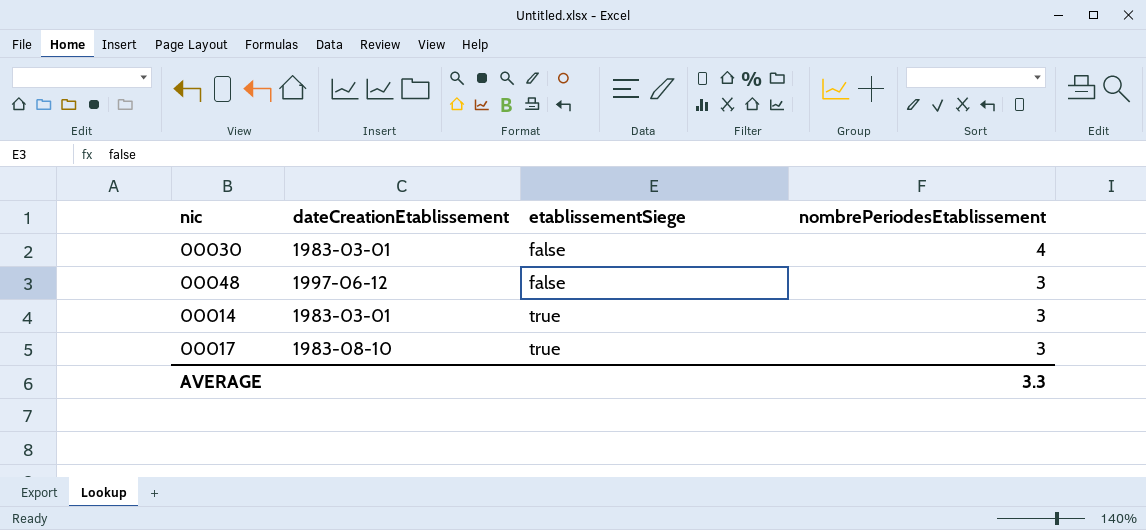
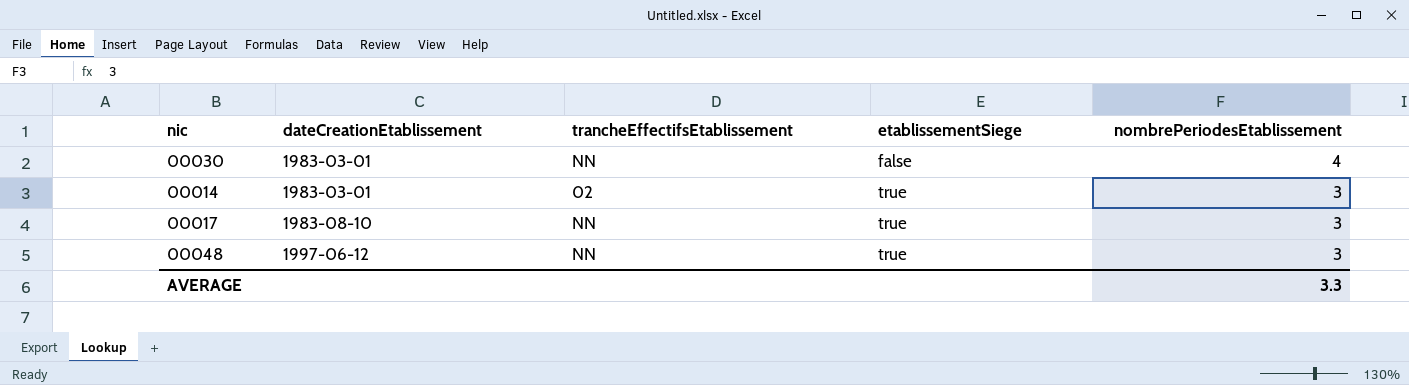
row order: etablissementSiege ascending -> dateCreationEtablissement ascending
column trancheEffectifsEtablissement | position: none -> 3
00048 | etablissementSiege: false -> true

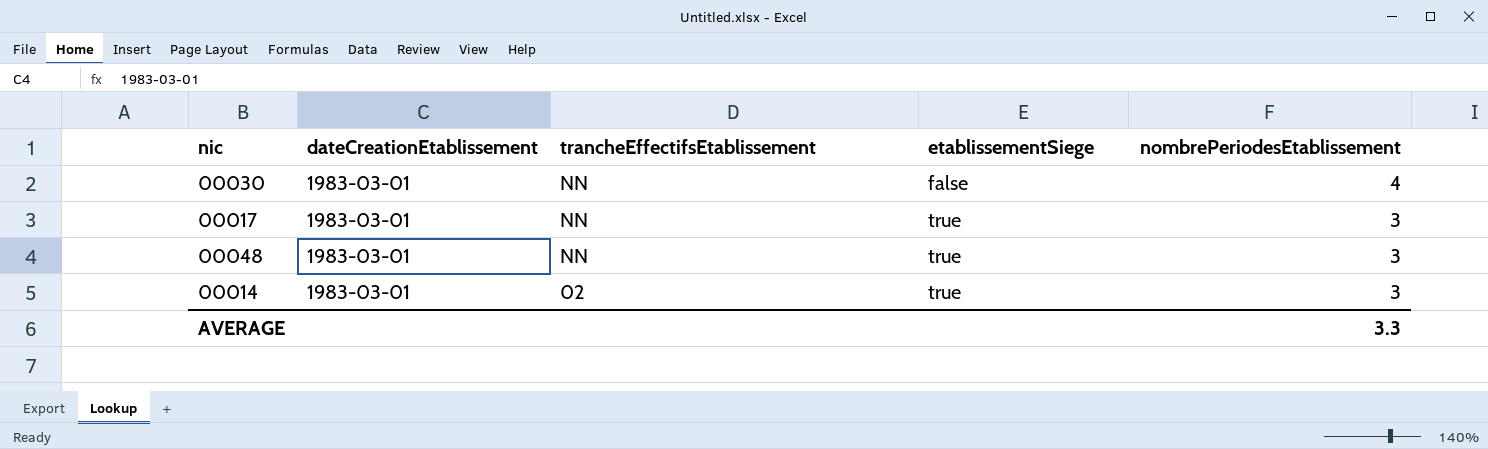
row order: dateCreationEtablissement ascending -> trancheEffectifsEtablissement descending
00017 | dateCreationEtablissement: 1983-08-10 -> 1983-03-01
00048 | dateCreationEtablissement: 1997-06-12 -> 1983-03-01

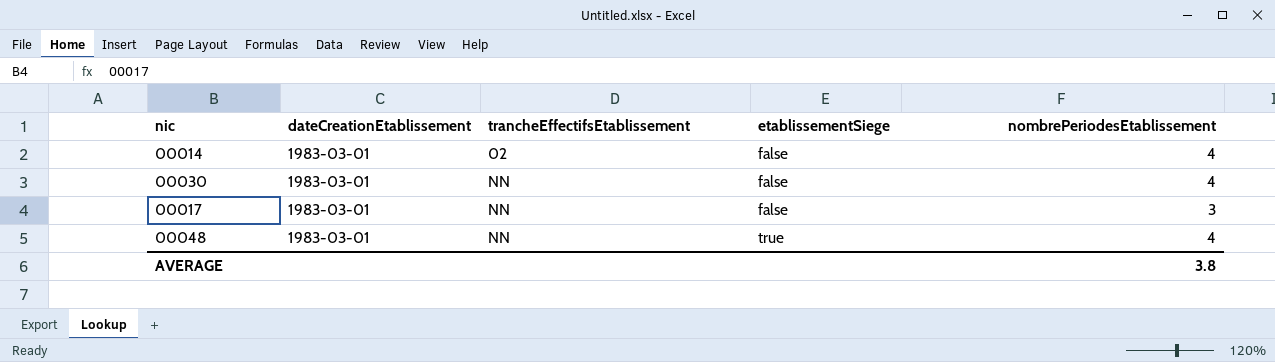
row order: trancheEffectifsEtablissement descending -> trancheEffectifsEtablissement ascending
00014 | etablissementSiege: true -> false
00014 | nombrePeriodesEtablissement: 3 -> 4
00017 | etablissementSiege: true -> false
00048 | nombrePeriodesEtablissement: 3 -> 4
AVERAGE | nombrePeriodesEtablissement: 3.3 -> 3.8

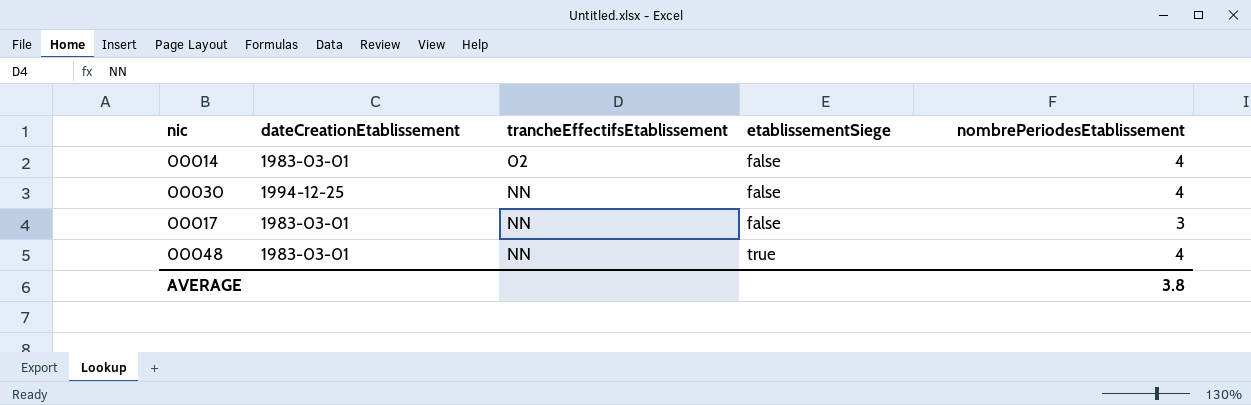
00030 | dateCreationEtablissement: 1983-03-01 -> 1994-12-25

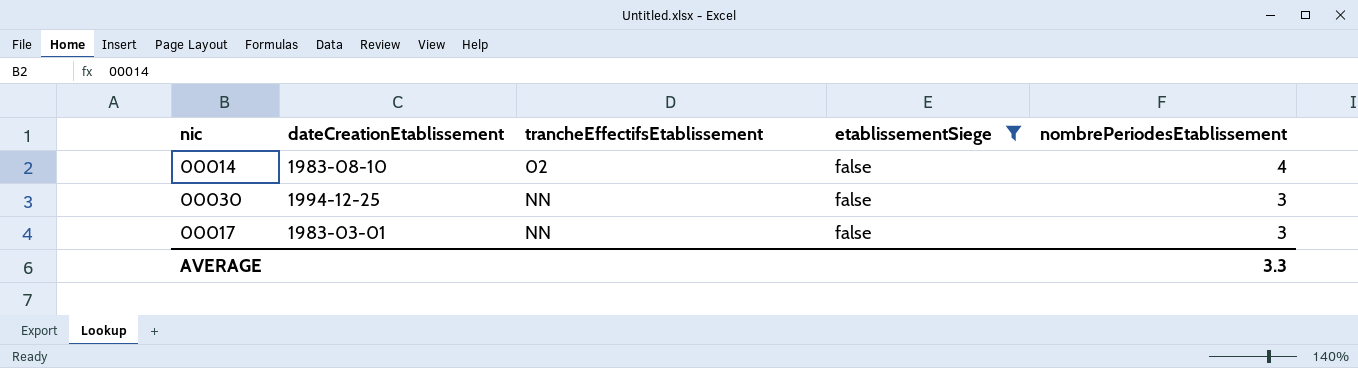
filter: none -> etablissementSiege = false
00014 | dateCreationEtablissement: 1983-03-01 -> 1983-08-10
00030 | nombrePeriodesEtablissement: 4 -> 3
AVERAGE | nombrePeriodesEtablissement: 3.8 -> 3.3

